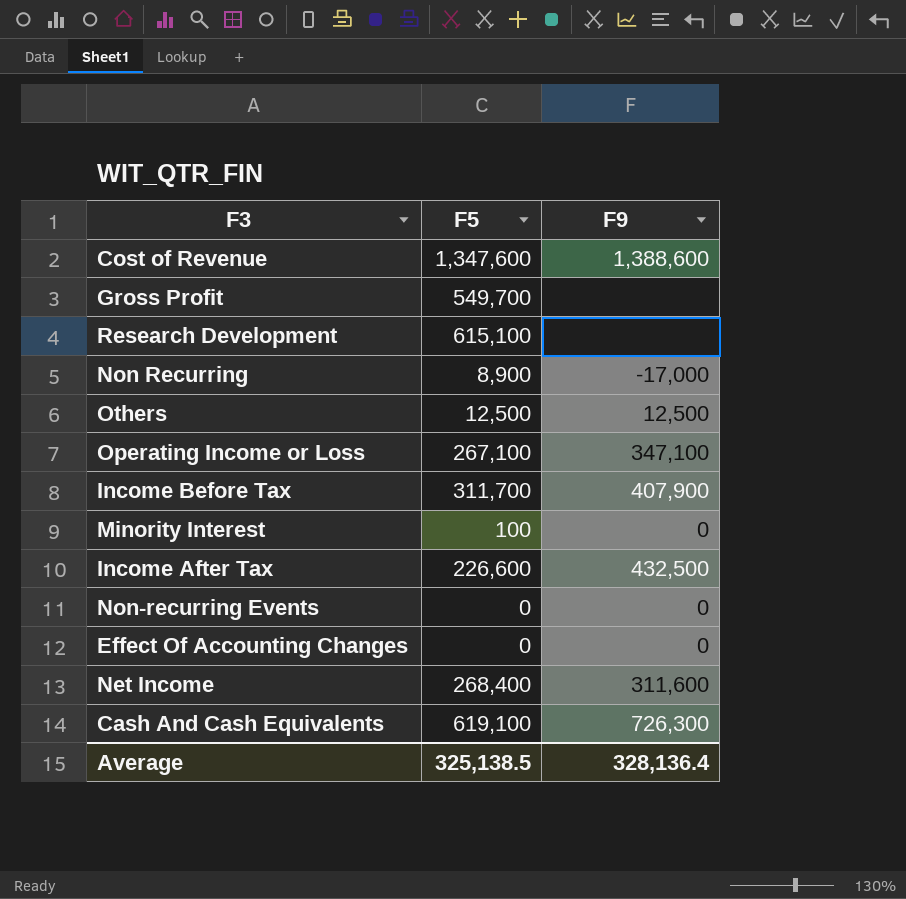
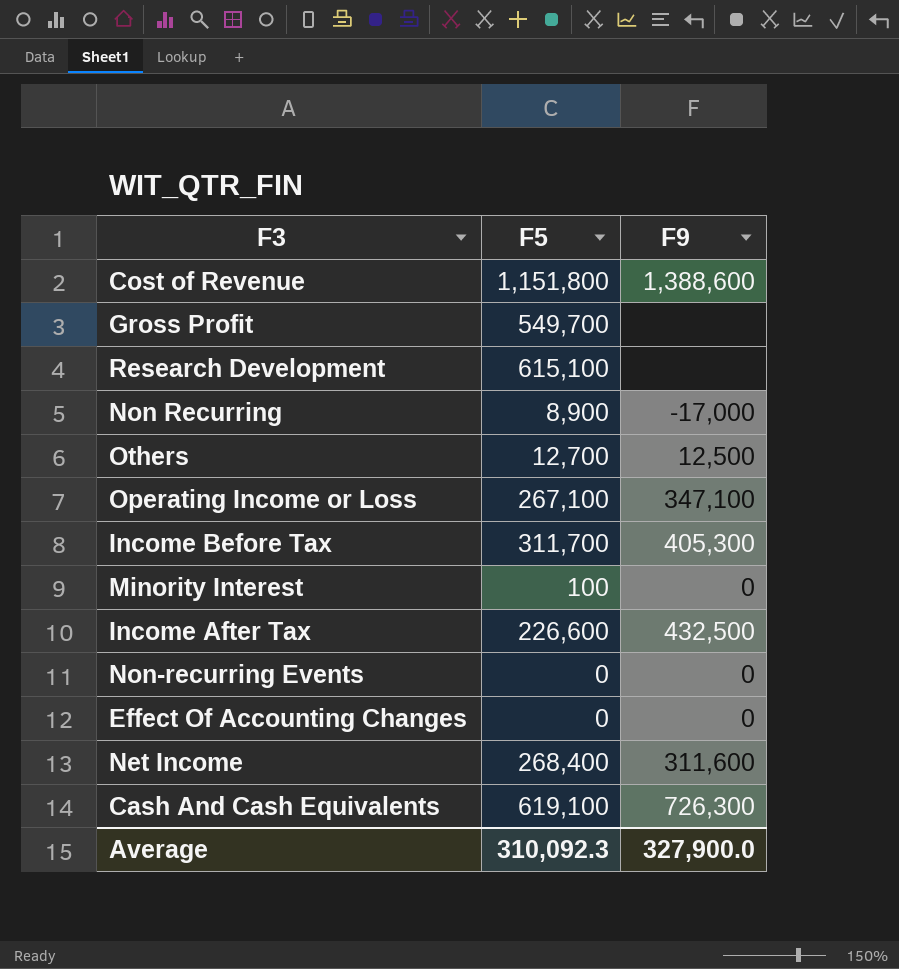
Cost of Revenue | F5: 1,347,600 -> 1,151,800
Others | F5: 12,500 -> 12,700
Income Before Tax | F9: 407,900 -> 405,300
Average | F5: 325,138.5 -> 310,092.3
Average | F9: 328,136.4 -> 327,900.0

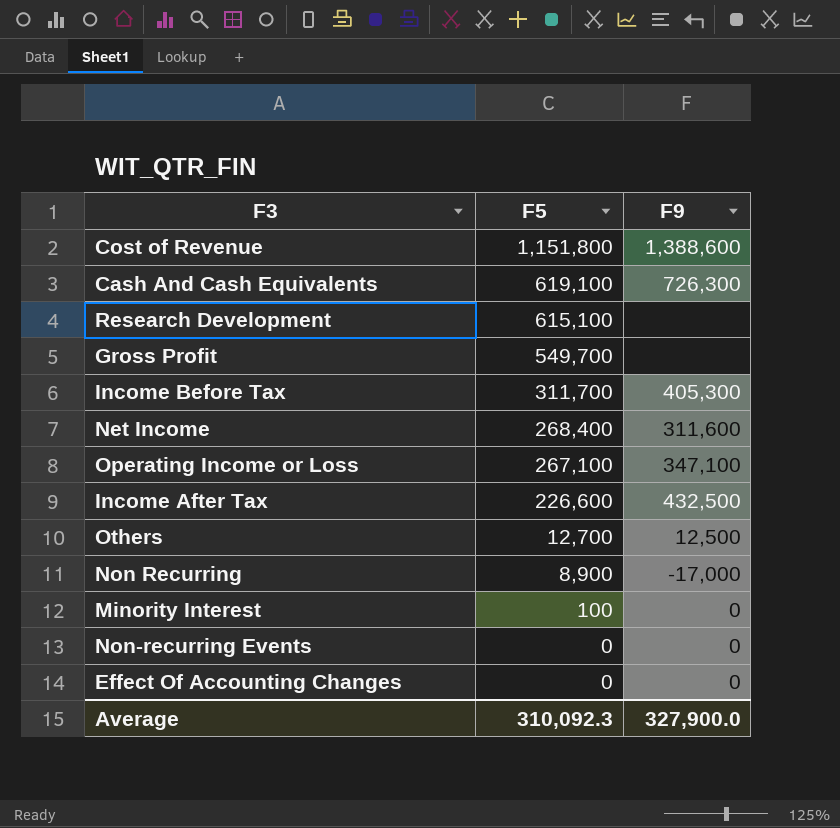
row order: none -> F5 descending

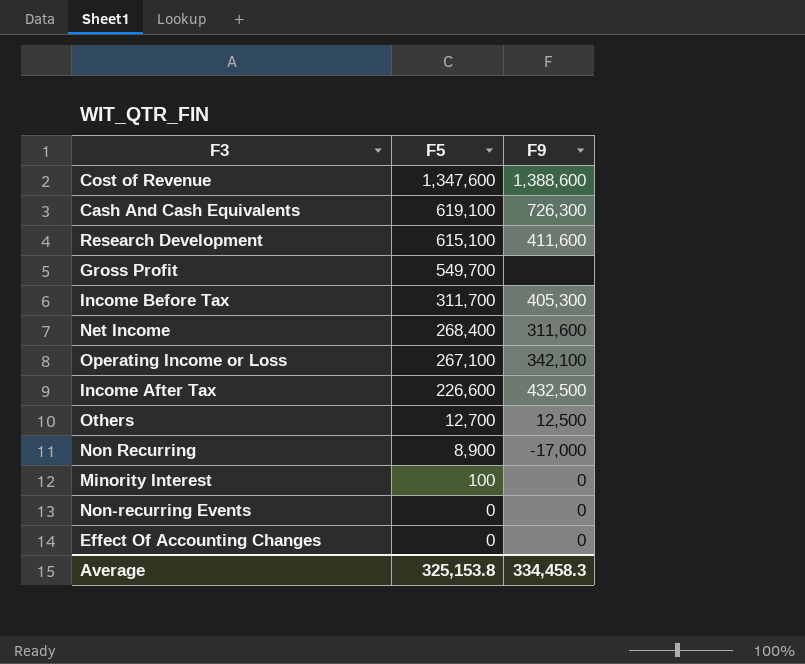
Cost of Revenue | F5: 1,151,800 -> 1,347,600
Research Development | F9: none -> 411,600
Operating Income or Loss | F9: 347,100 -> 342,100
Average | F5: 310,092.3 -> 325,153.8
Average | F9: 327,900.0 -> 334,458.3

